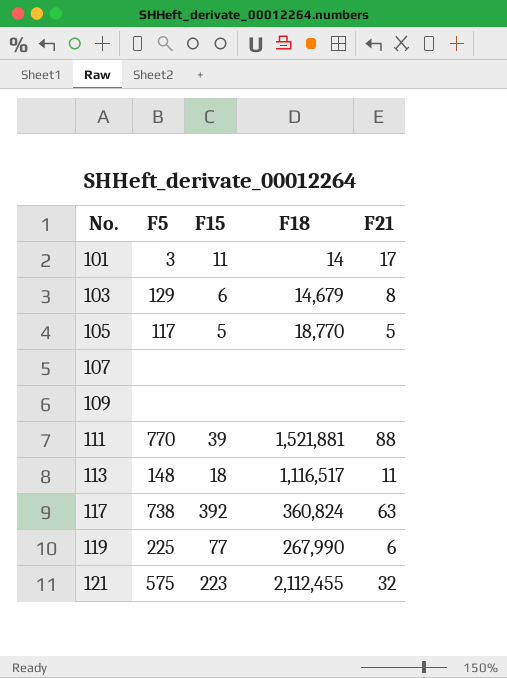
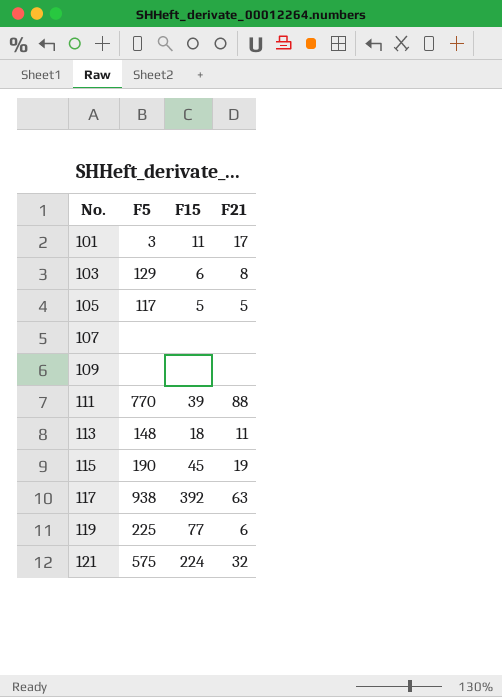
column F18 | position: 4 -> none
row 115: none -> 190 | 45 | 19
117 | F5: 738 -> 938
121 | F15: 223 -> 224

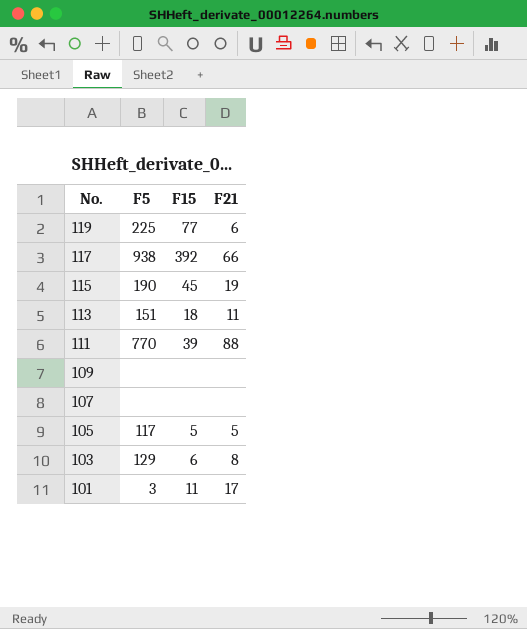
row order: No. ascending -> No. descending
row 121: 575 | 224 | 32 -> none
117 | F21: 63 -> 66
113 | F5: 148 -> 151

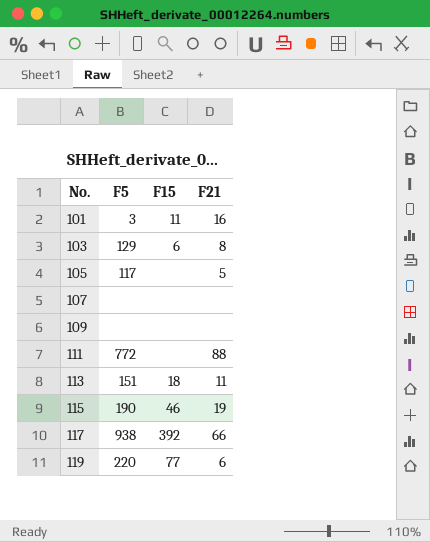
row order: No. descending -> No. ascending
101 | F21: 17 -> 16
105 | F15: 5 -> none
111 | F5: 770 -> 772
111 | F15: 39 -> none
115 | F15: 45 -> 46
119 | F5: 225 -> 220

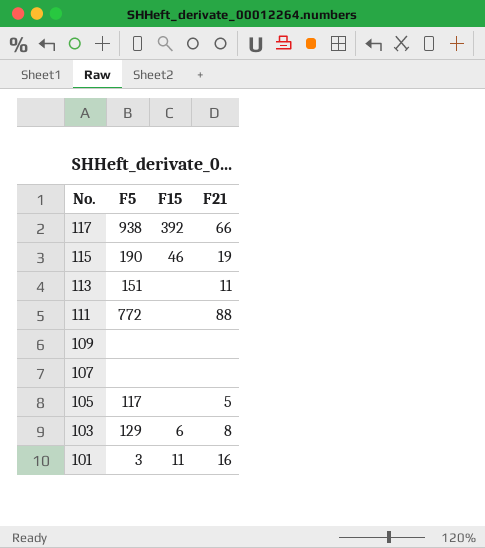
row order: No. ascending -> No. descending
row 119: 220 | 77 | 6 -> none
113 | F15: 18 -> none

